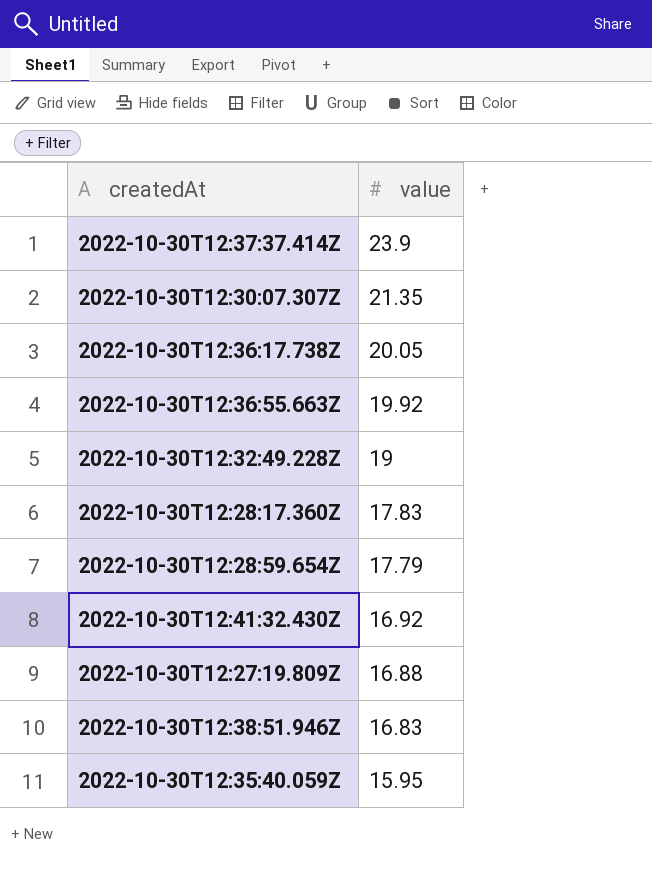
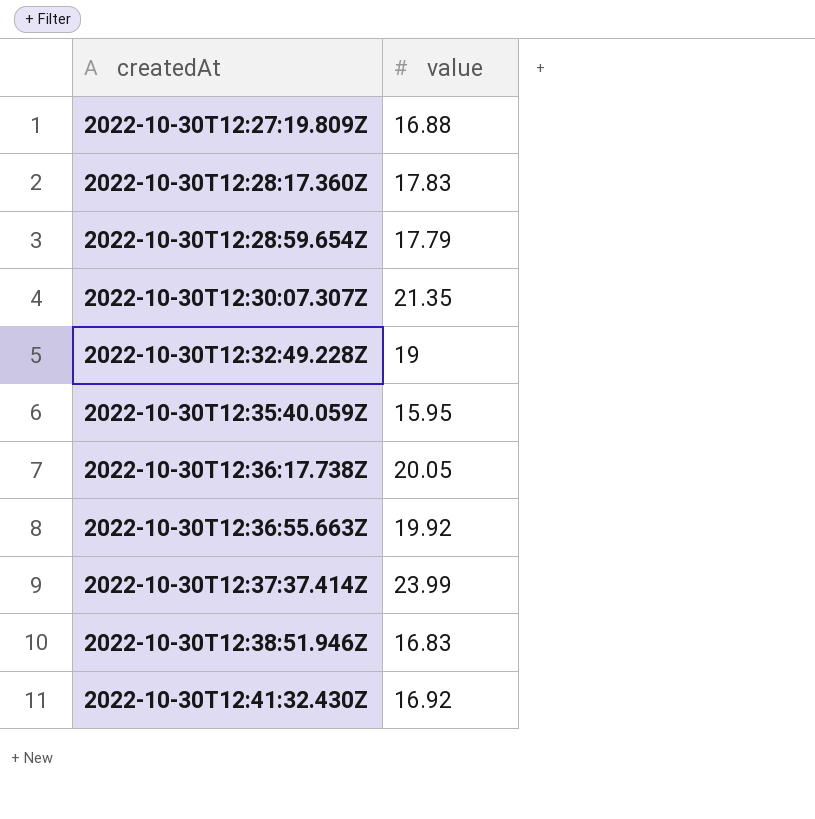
row order: value descending -> createdAt ascending
2022-10-30T12:37:37.414Z | value: 23.9 -> 23.99

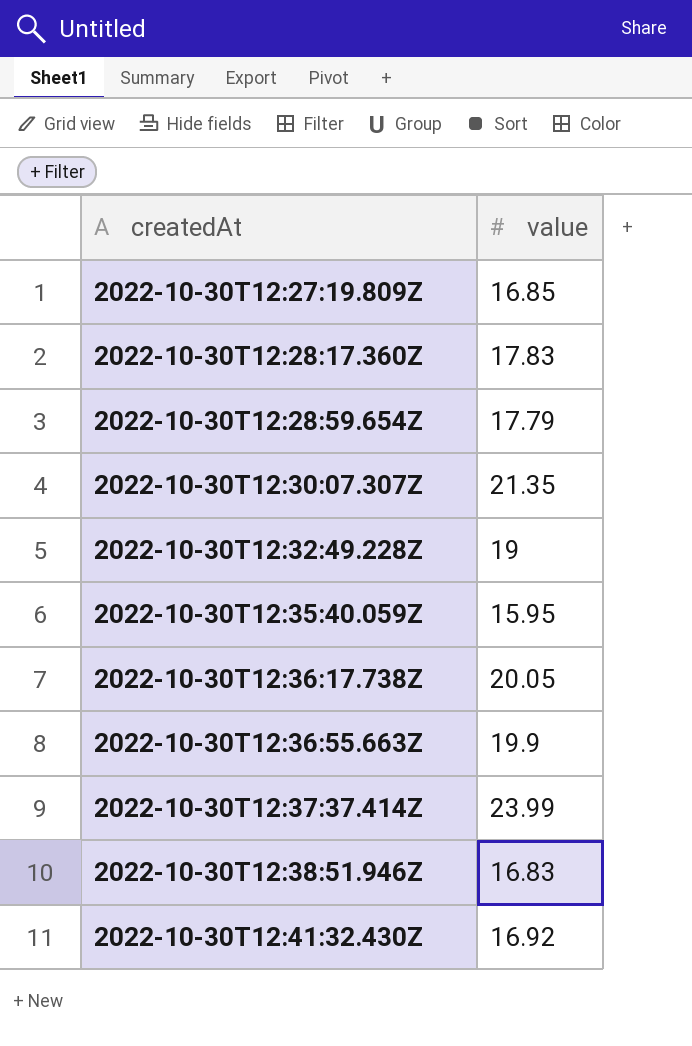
2022-10-30T12:27:19.809Z | value: 16.88 -> 16.85
2022-10-30T12:36:55.663Z | value: 19.92 -> 19.9

